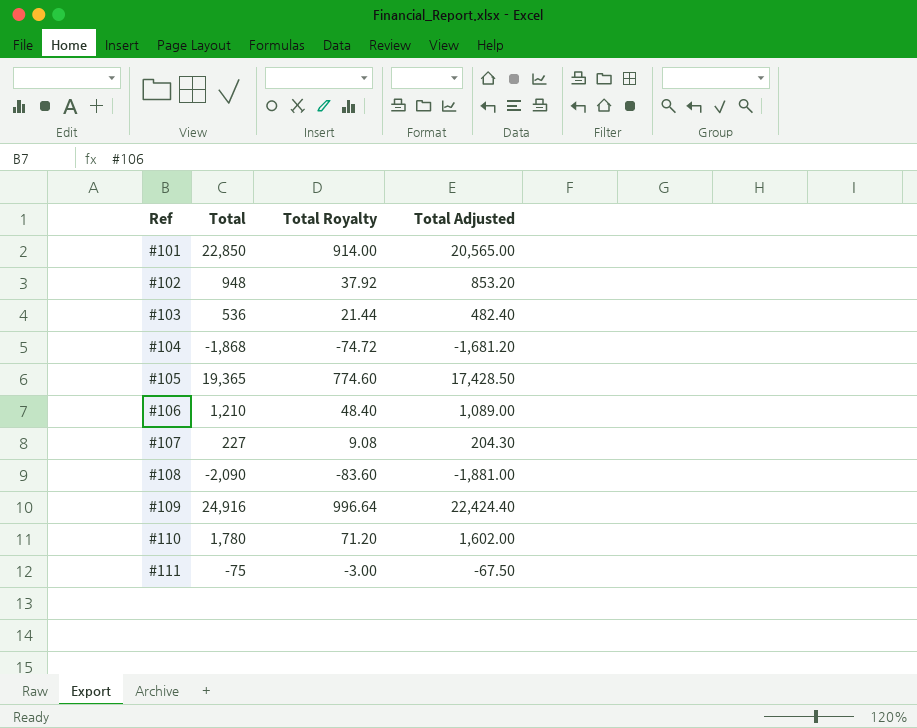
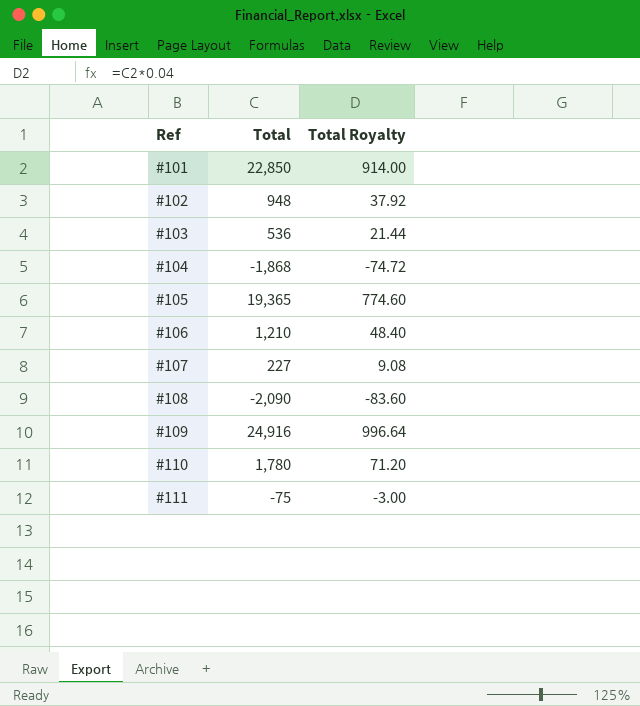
column Total Adjusted | formula: [Total] * 0.9 -> none

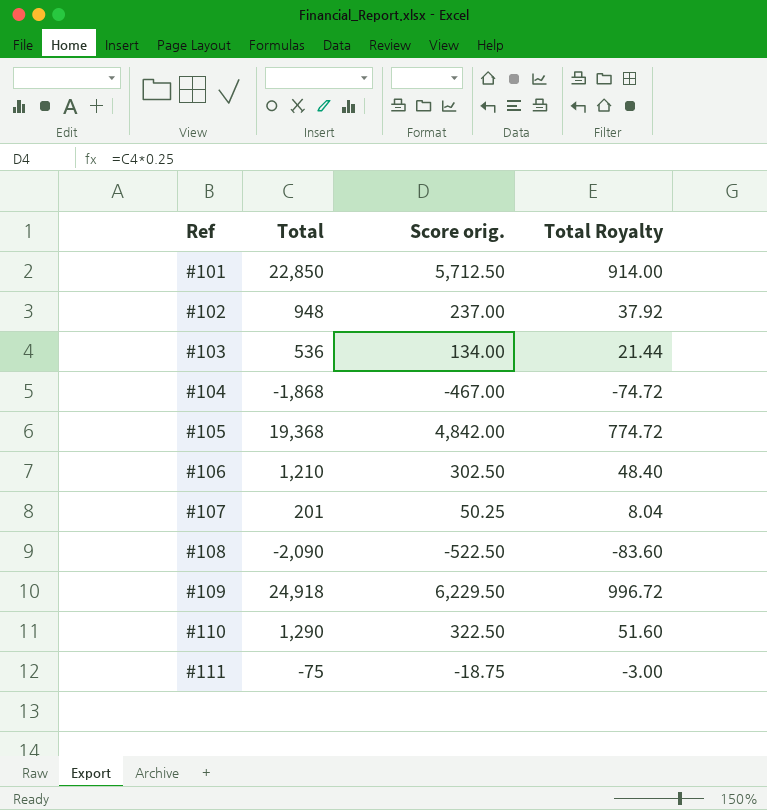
column Score orig. | formula: none -> [Total] * 0.25
#105 | Total: 19,365 -> 19,368
#105 | Total Royalty: 774.60 -> 774.72
#107 | Total: 227 -> 201
#107 | Total Royalty: 9.08 -> 8.04
#109 | Total: 24,916 -> 24,918
#109 | Total Royalty: 996.64 -> 996.72
#110 | Total: 1,780 -> 1,290
#110 | Total Royalty: 71.20 -> 51.60

